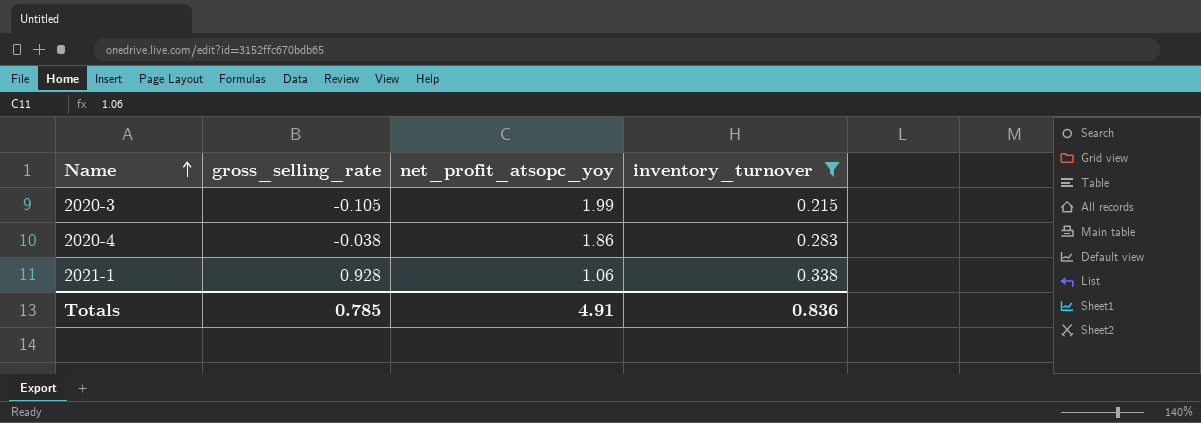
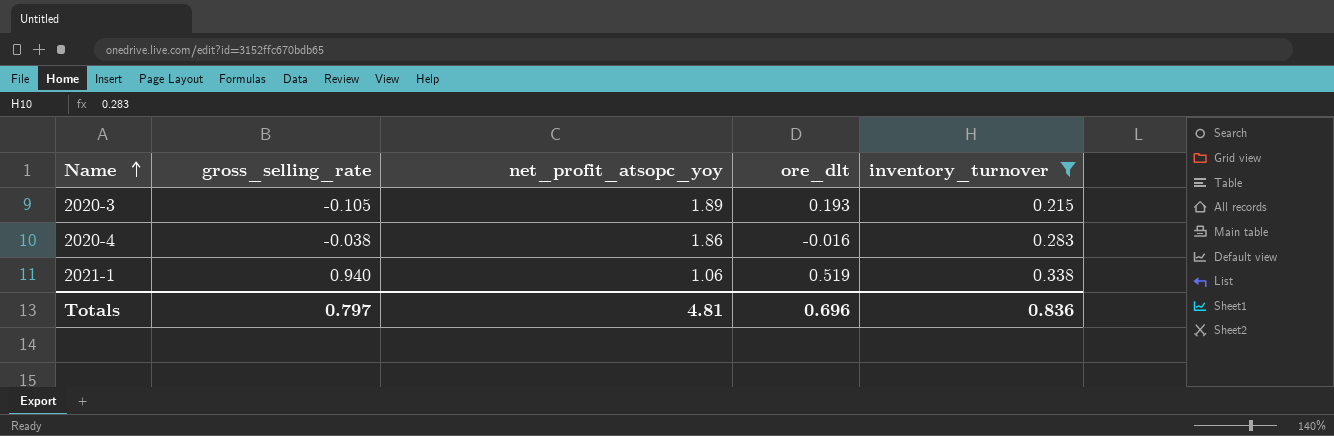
column ore_dlt | position: none -> 4
2020-3 | net_profit_atsopc_yoy: 1.99 -> 1.89
2021-1 | gross_selling_rate: 0.928 -> 0.940
Totals | gross_selling_rate: 0.785 -> 0.797
Totals | net_profit_atsopc_yoy: 4.91 -> 4.81

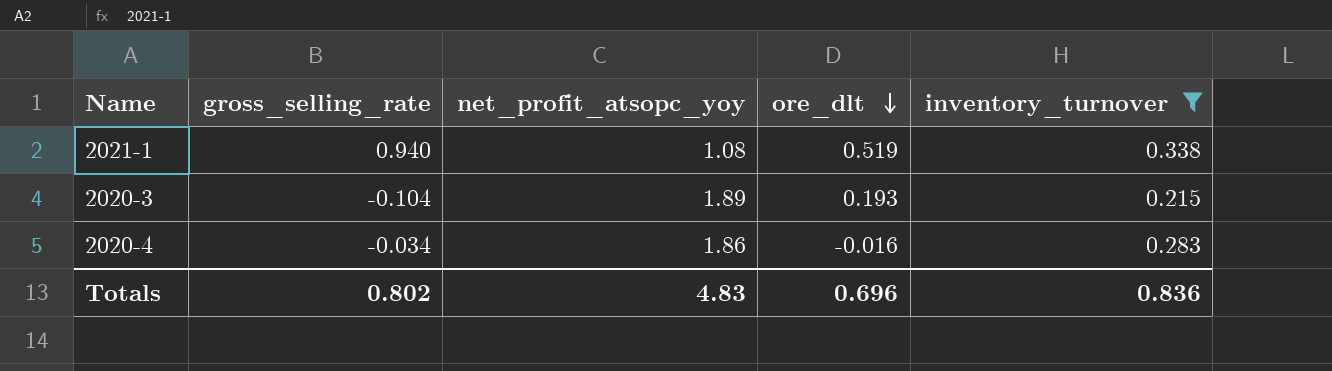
row order: Name ascending -> ore_dlt descending
2021-1 | net_profit_atsopc_yoy: 1.06 -> 1.08
2020-3 | gross_selling_rate: -0.105 -> -0.104
2020-4 | gross_selling_rate: -0.038 -> -0.034
Totals | gross_selling_rate: 0.797 -> 0.802
Totals | net_profit_atsopc_yoy: 4.81 -> 4.83

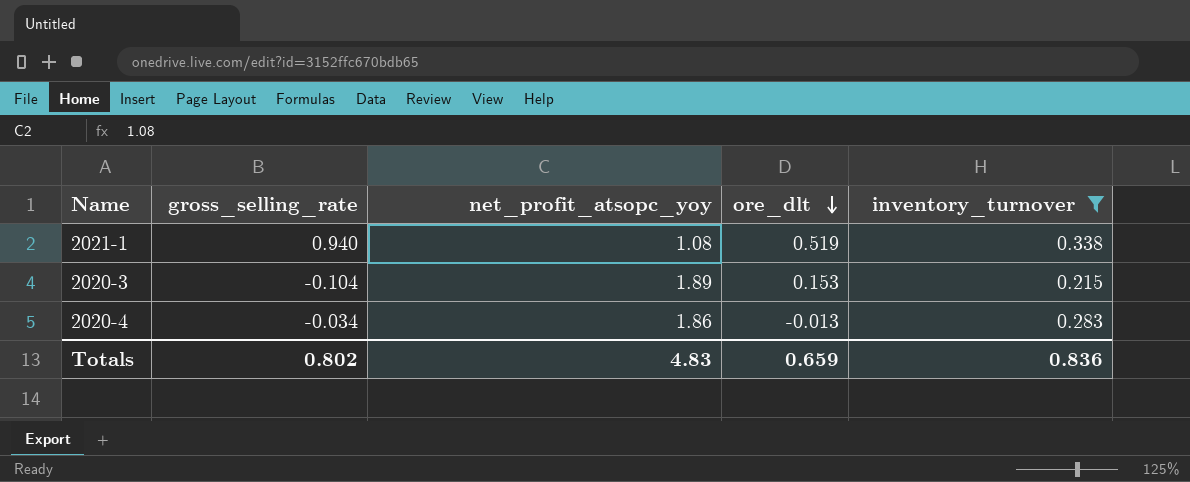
2020-3 | ore_dlt: 0.193 -> 0.153
2020-4 | ore_dlt: -0.016 -> -0.013
Totals | ore_dlt: 0.696 -> 0.659

